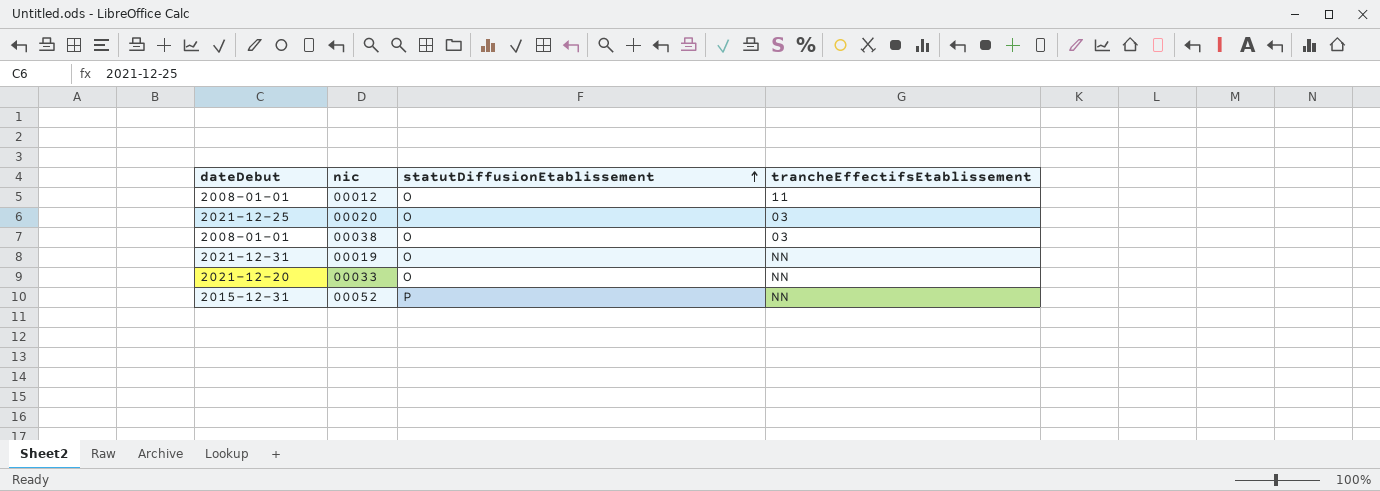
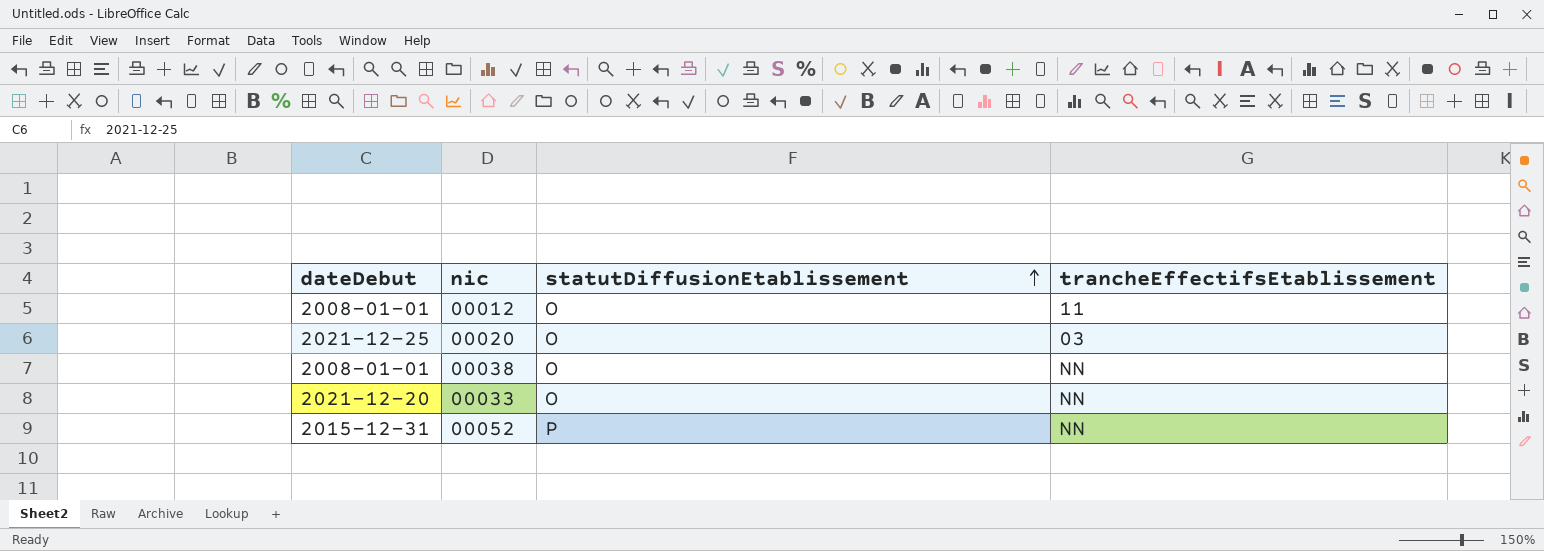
row 00019: 2021-12-31 | O | NN -> none
00038 | trancheEffectifsEtablissement: 03 -> NN

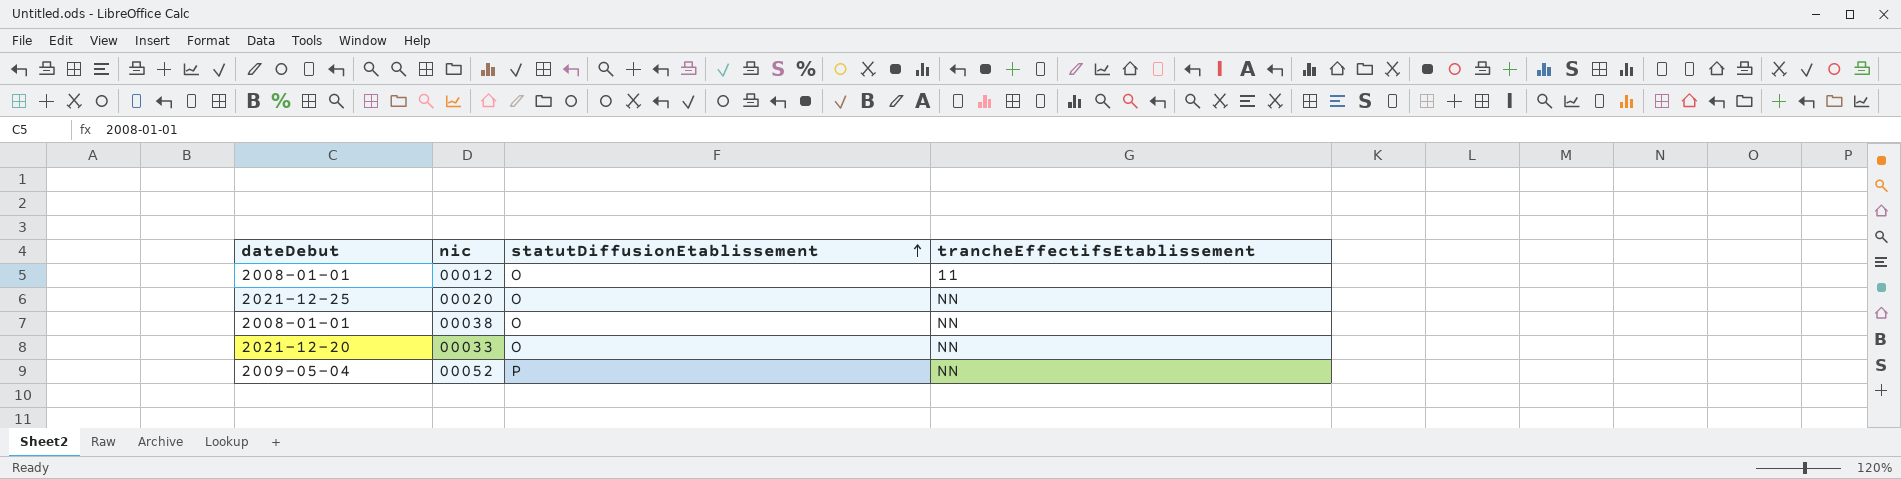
00020 | trancheEffectifsEtablissement: 03 -> NN
00052 | dateDebut: 2015-12-31 -> 2009-05-04

